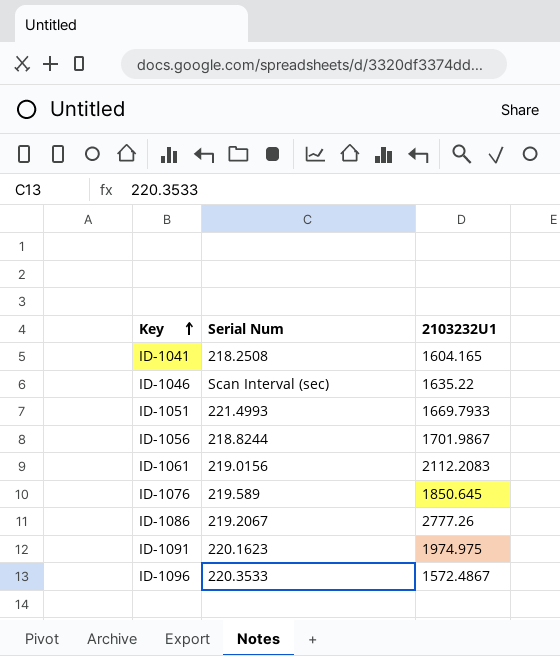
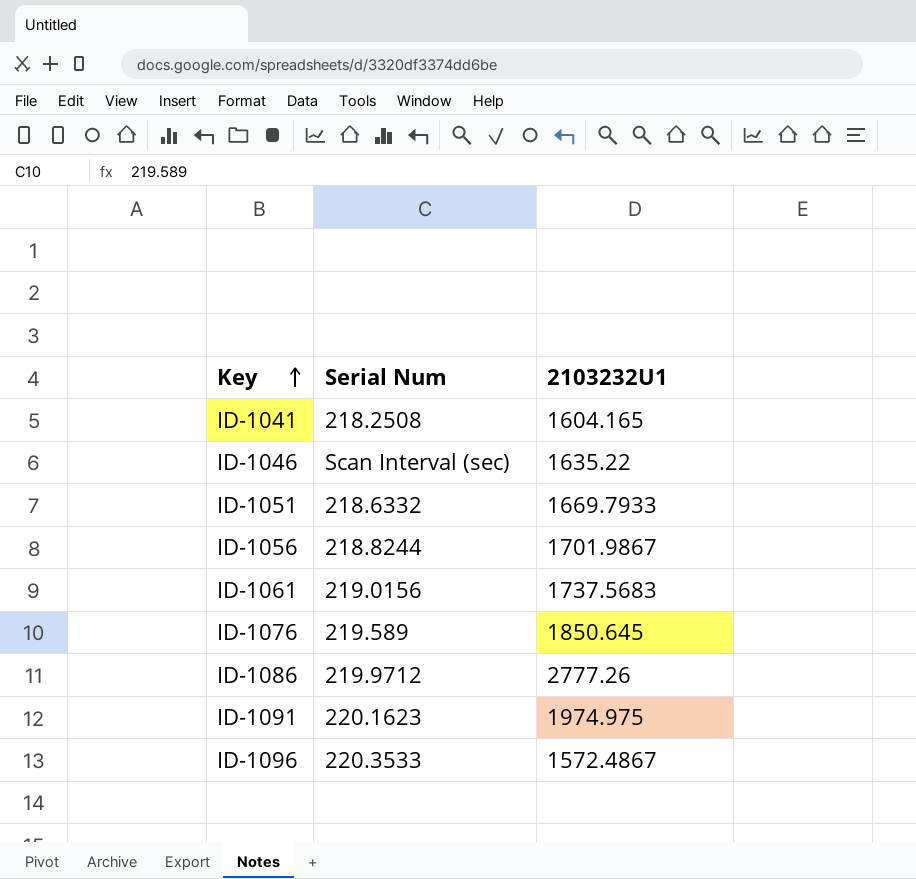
ID-1051 | Serial Num: 221.4993 -> 218.6332
ID-1061 | 2103232U1: 2112.2083 -> 1737.5683
ID-1086 | Serial Num: 219.2067 -> 219.9712

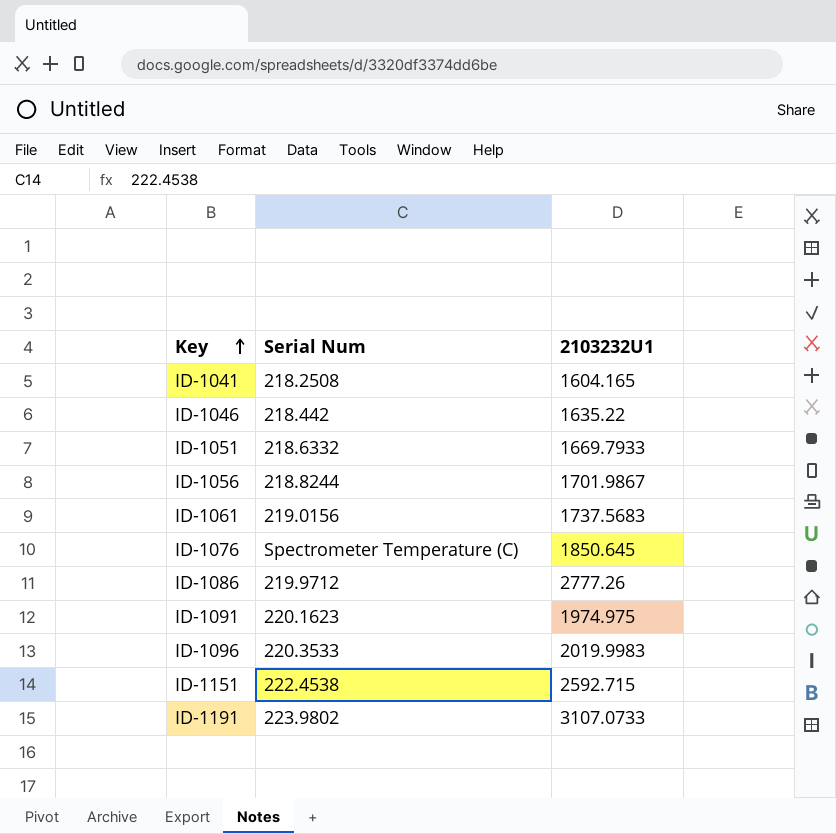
ID-1046 | Serial Num: Scan Interval (sec) -> 218.442
ID-1076 | Serial Num: 219.589 -> Spectrometer Temperature (C)
ID-1096 | 2103232U1: 1572.4867 -> 2019.9983
row ID-1151: none -> 222.4538 | 2592.715
row ID-1191: none -> 223.9802 | 3107.0733

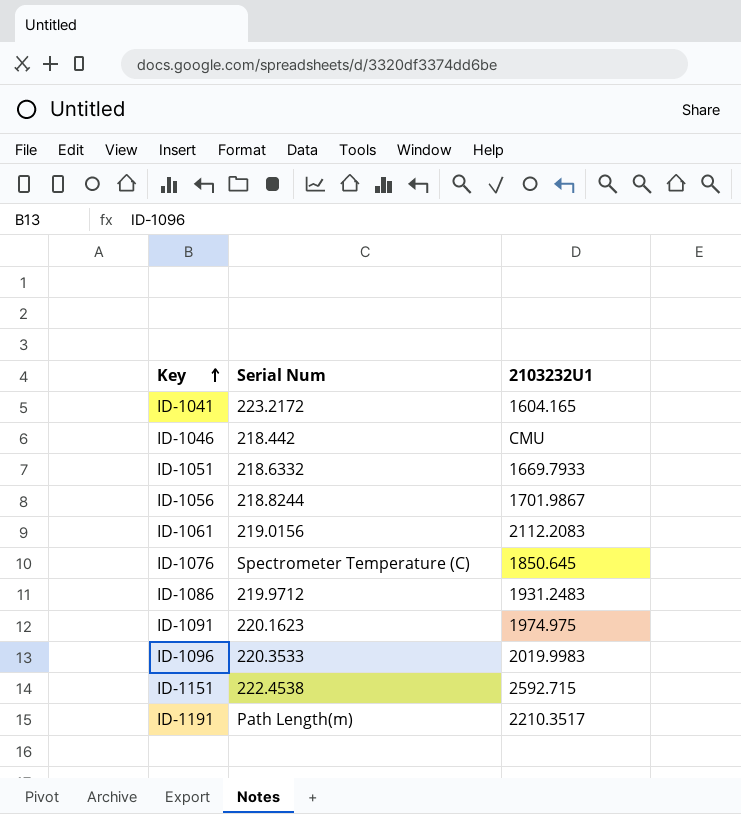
ID-1041 | Serial Num: 218.2508 -> 223.2172
ID-1046 | 2103232U1: 1635.22 -> CMU
ID-1061 | 2103232U1: 1737.5683 -> 2112.2083
ID-1086 | 2103232U1: 2777.26 -> 1931.2483
ID-1191 | Serial Num: 223.9802 -> Path Length(m)
ID-1191 | 2103232U1: 3107.0733 -> 2210.3517

